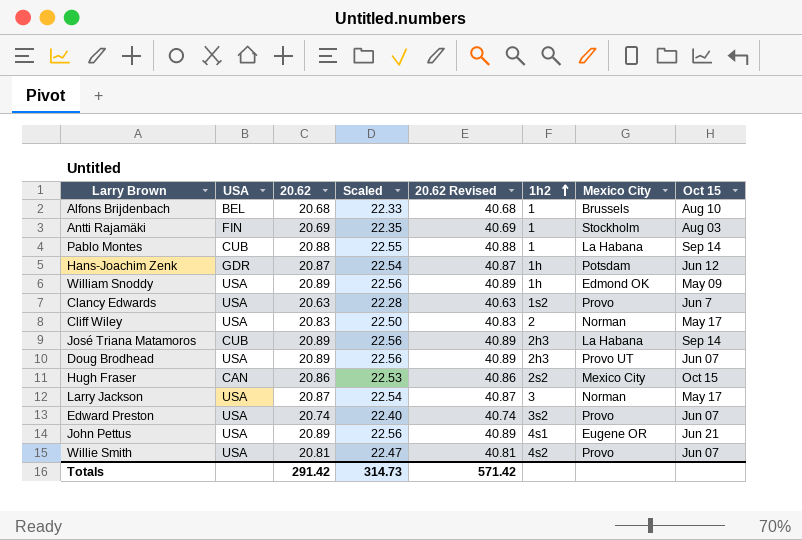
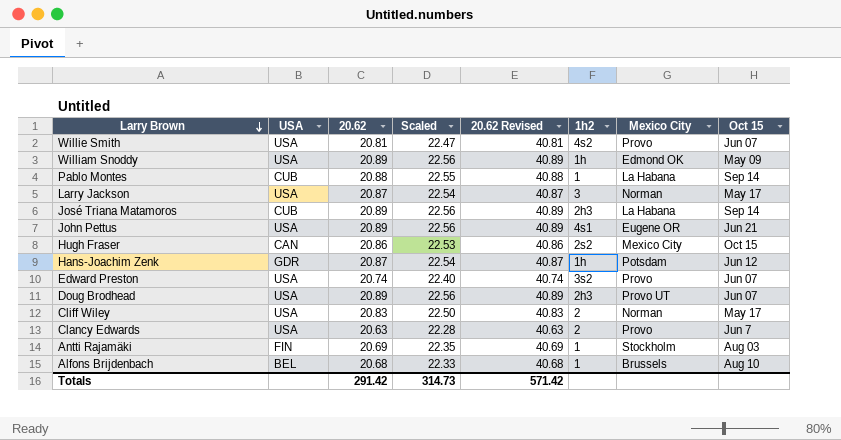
row order: 1h2 ascending -> Larry Brown descending
Clancy Edwards | 1h2: 1s2 -> 2

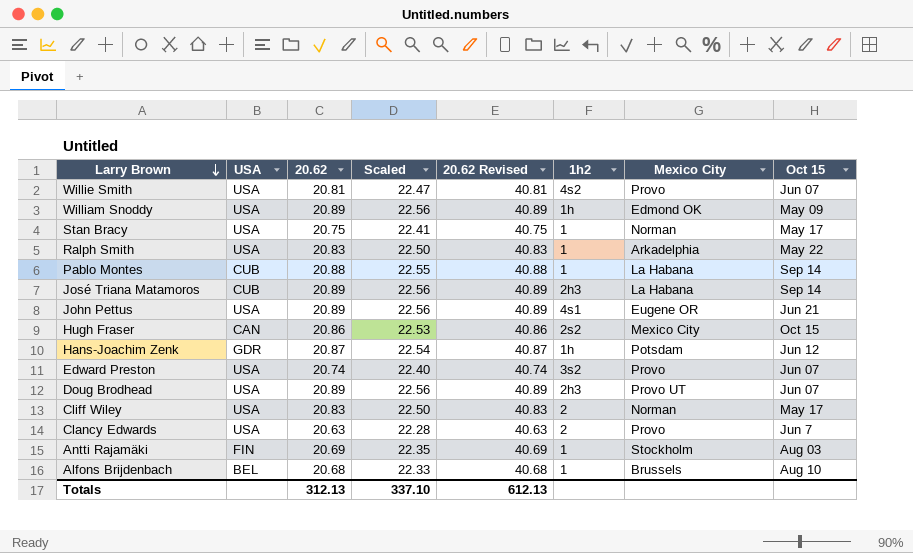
row Larry Jackson: USA | 20.87 | 22.54 | 40.87 | 3 | Norman | May 17 -> none
row Stan Bracy: none -> USA | 20.75 | 22.41 | 40.75 | 1 | Norman | May 17
row Ralph Smith: none -> USA | 20.83 | 22.50 | 40.83 | 1 | Arkadelphia | May 22
Totals | 20.62: 291.42 -> 312.13
Totals | Scaled: 314.73 -> 337.10
Totals | 20.62 Revised: 571.42 -> 612.13

